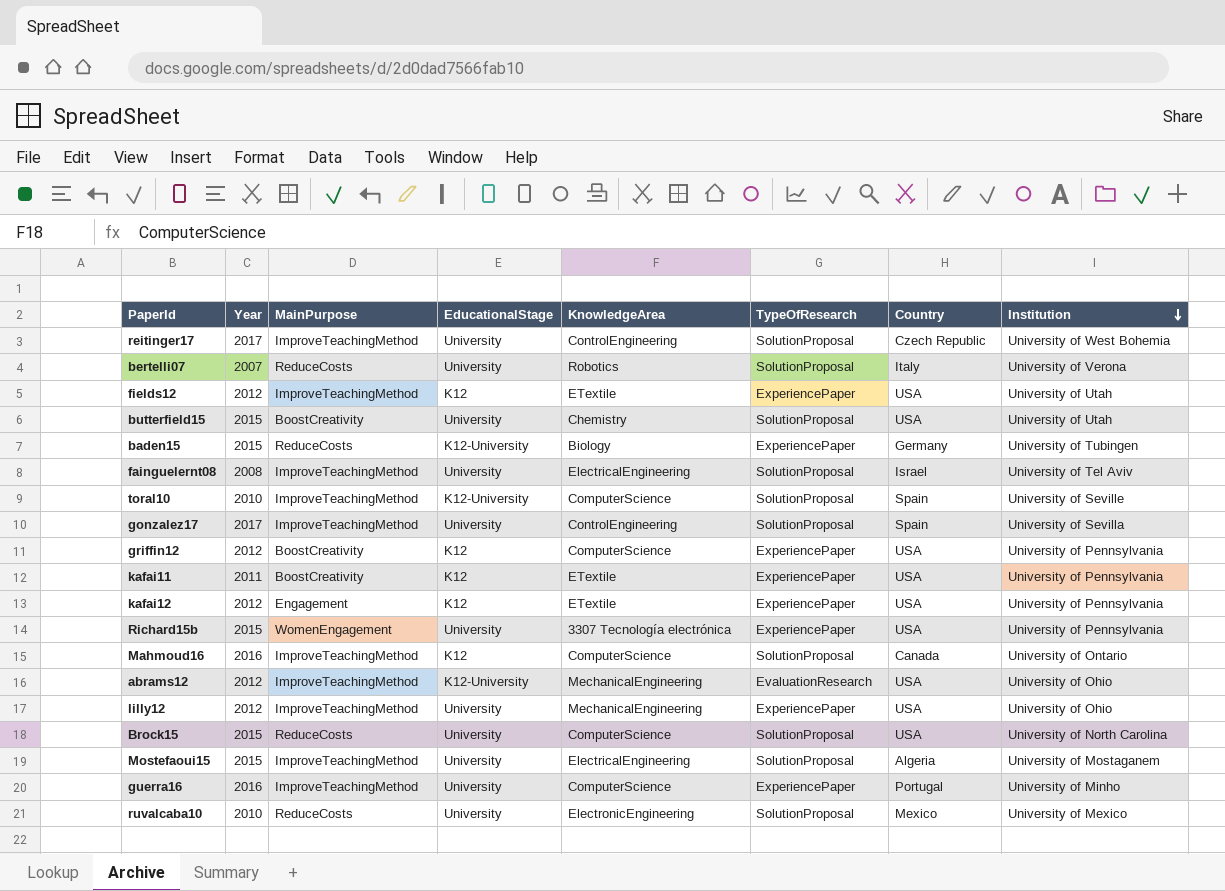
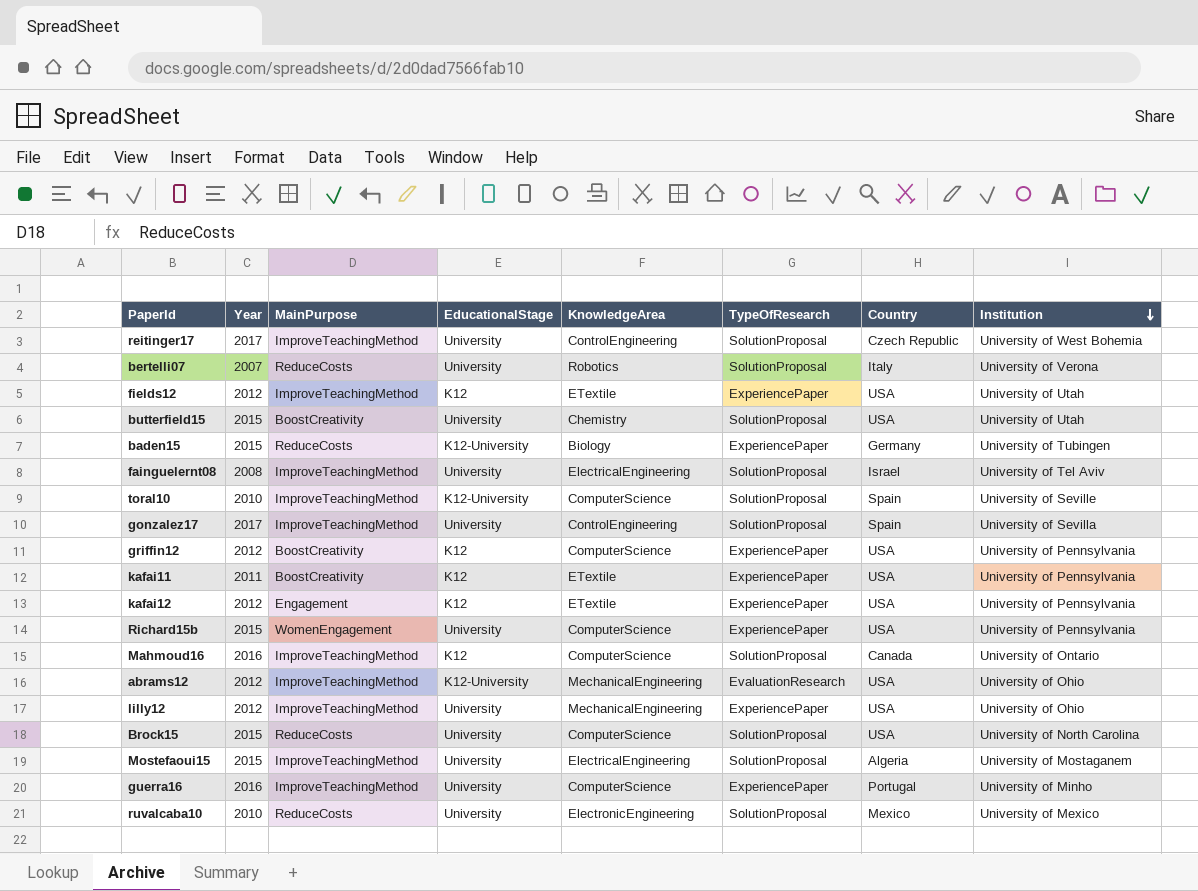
Richard15b | KnowledgeArea: 3307 Tecnología electrónica -> ComputerScience

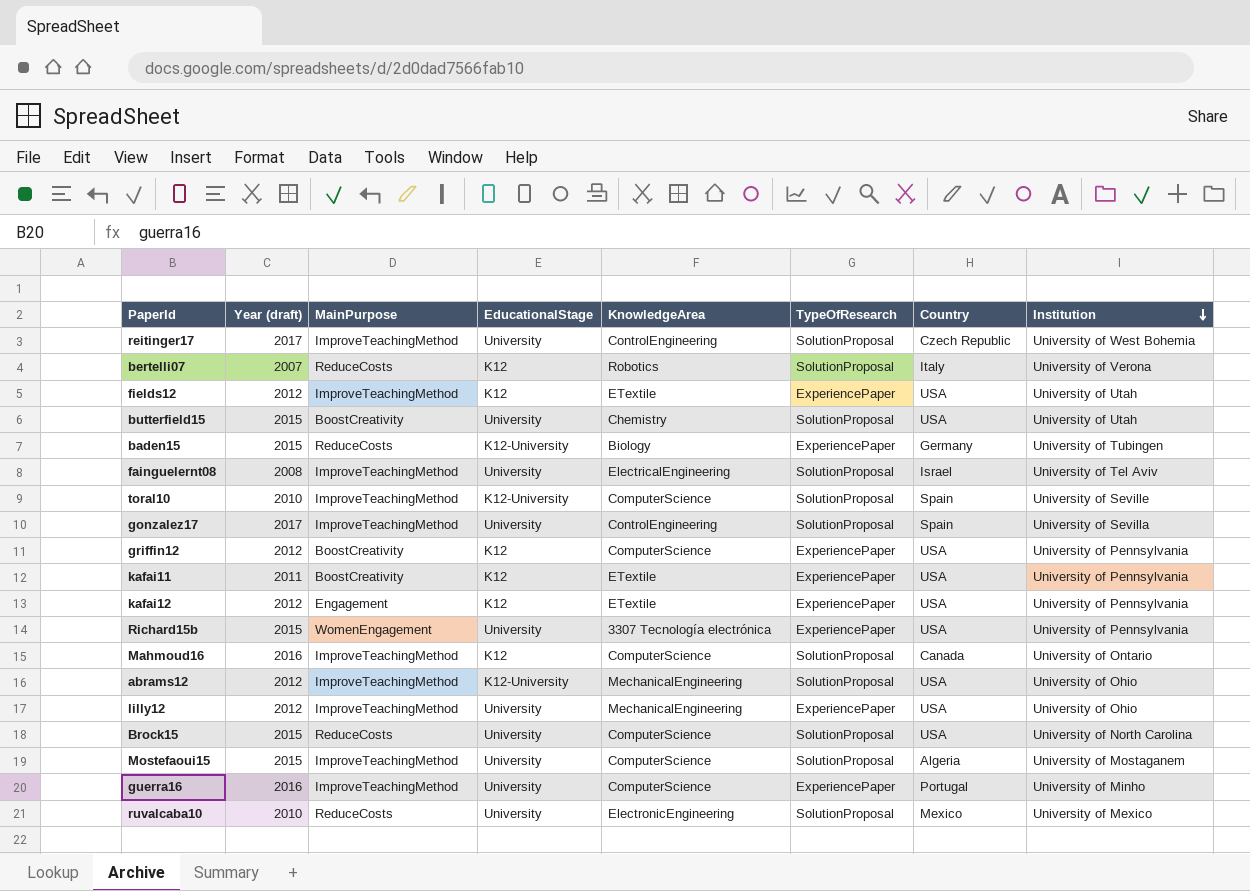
column name: Year -> Year (draft)
bertelli07 | EducationalStage: University -> K12
Richard15b | KnowledgeArea: ComputerScience -> 3307 Tecnología electrónica
abrams12 | TypeOfResearch: EvaluationResearch -> SolutionProposal
Mostefaoui15 | KnowledgeArea: ElectricalEngineering -> ComputerScience

